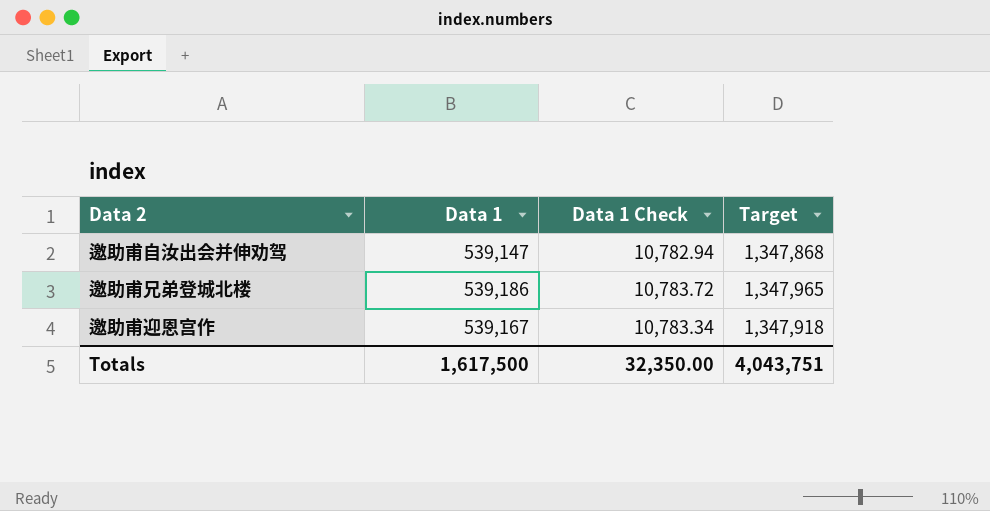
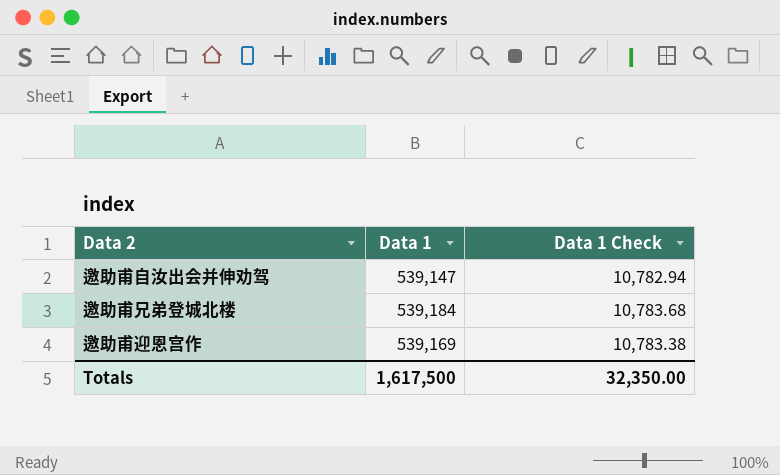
column Target | formula: [Data 1] * 2.5 -> none
邀助甫兄弟登城北楼 | Data 1: 539,186 -> 539,184
邀助甫兄弟登城北楼 | Data 1 Check: 10,783.72 -> 10,783.68
邀助甫迎恩宫作 | Data 1: 539,167 -> 539,169
邀助甫迎恩宫作 | Data 1 Check: 10,783.34 -> 10,783.38

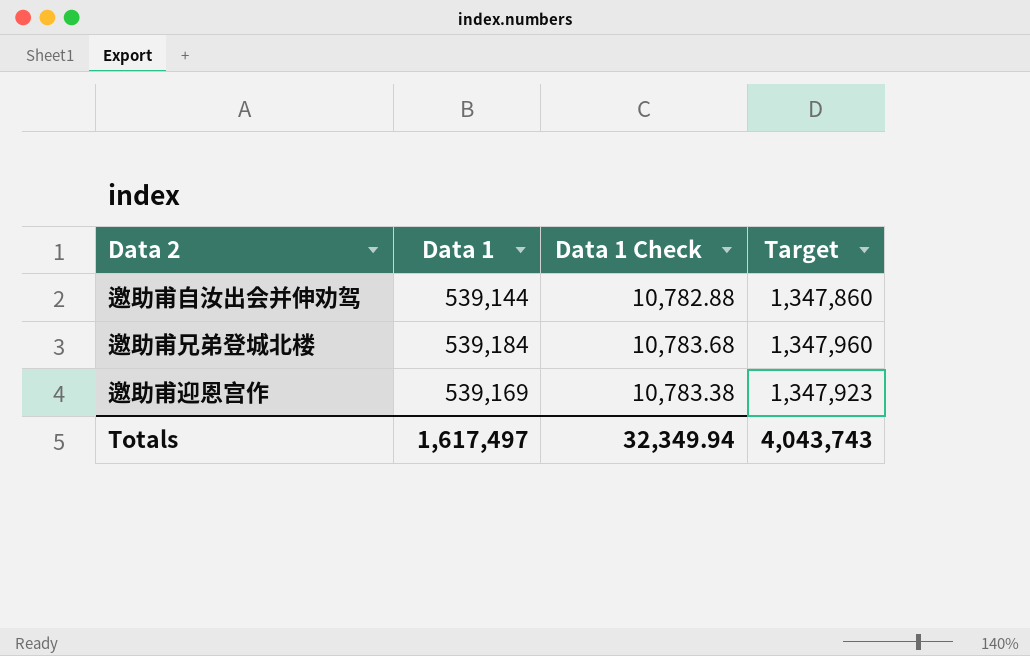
column Target | formula: none -> [Data 1] * 2.5
邀助甫自汝出会并伸劝驾 | Data 1: 539,147 -> 539,144
邀助甫自汝出会并伸劝驾 | Data 1 Check: 10,782.94 -> 10,782.88
Totals | Data 1: 1,617,500 -> 1,617,497
Totals | Data 1 Check: 32,350.00 -> 32,349.94

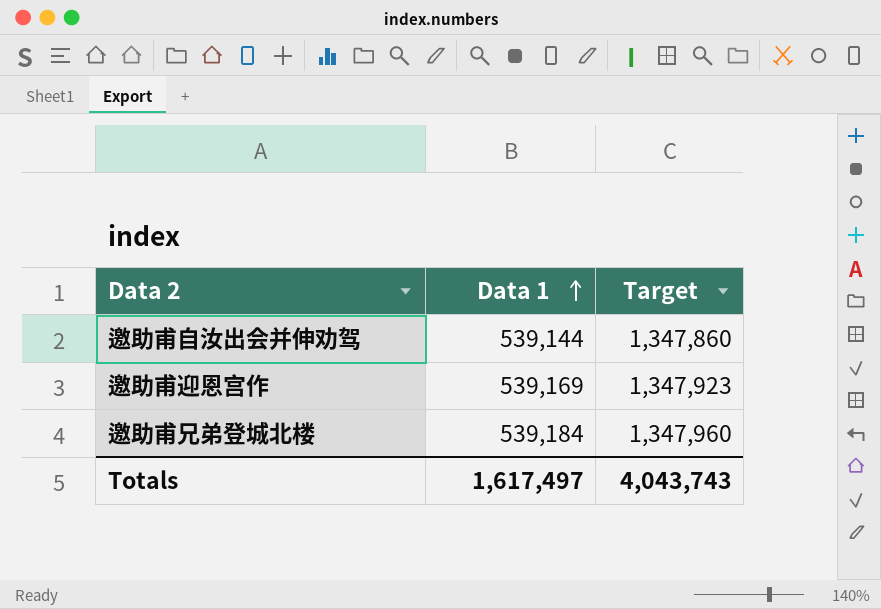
row order: none -> Data 1 ascending
column Data 1 Check | formula: [Data 1] * 0.02 -> none

